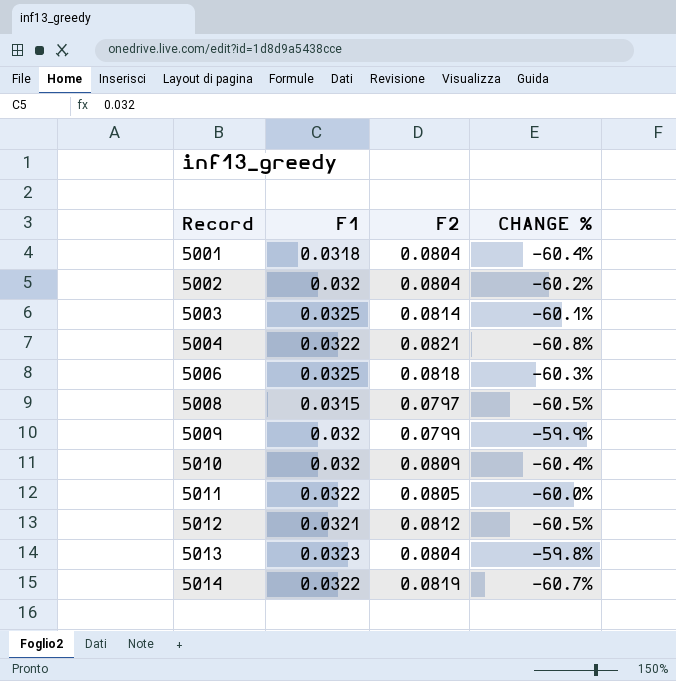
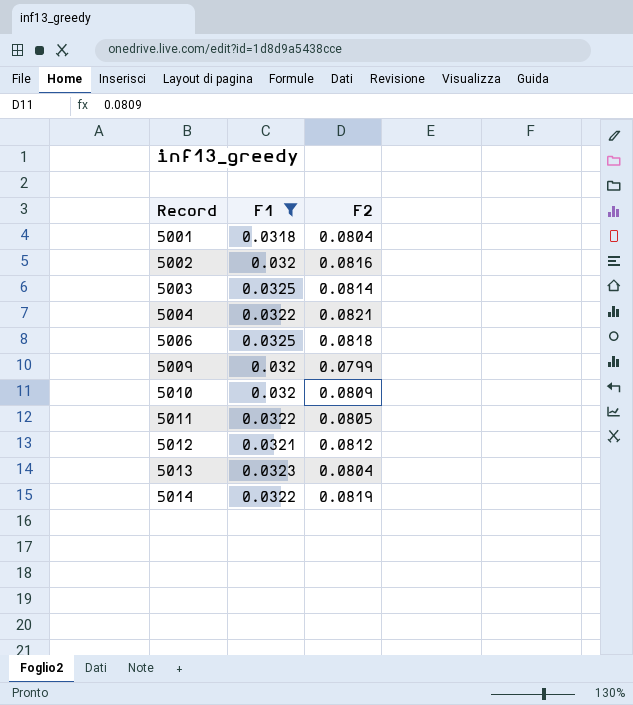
filter: none -> F1 != 0.0315
column CHANGE % | formula: ([F1] - [F2]) / [F2] -> none
5002 | F2: 0.0804 -> 0.0816

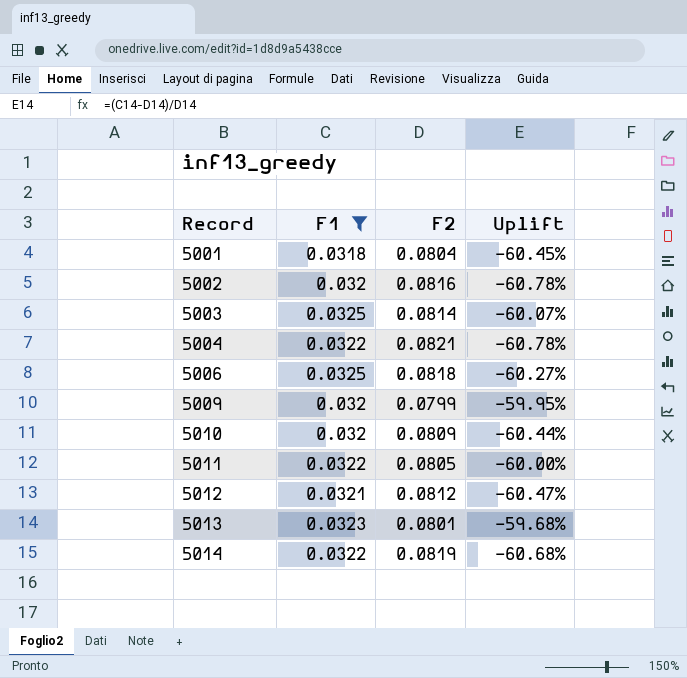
column Uplift | formula: none -> ([F1] - [F2]) / [F2]
5013 | F2: 0.0804 -> 0.0801

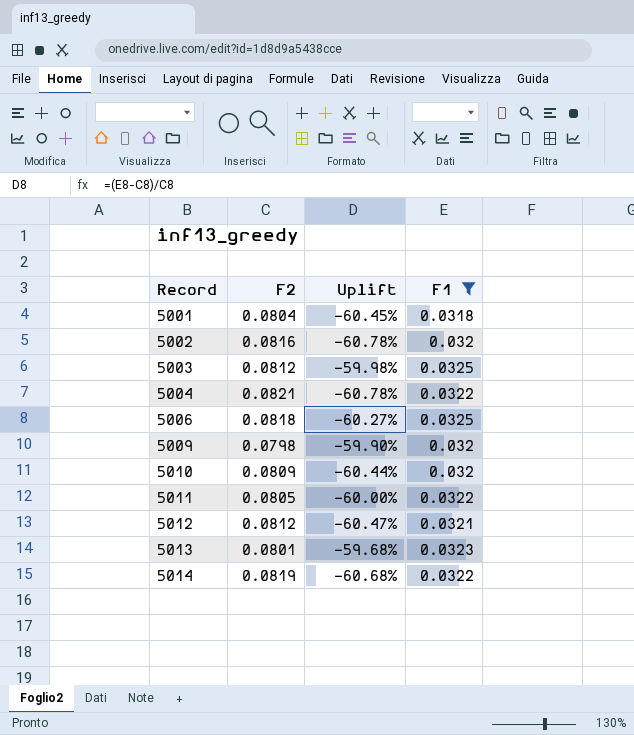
column F1 | position: 2 -> 4
5003 | F2: 0.0814 -> 0.0812
5003 | Uplift: -60.07% -> -59.98%
5009 | F2: 0.0799 -> 0.0798
5009 | Uplift: -59.95% -> -59.90%

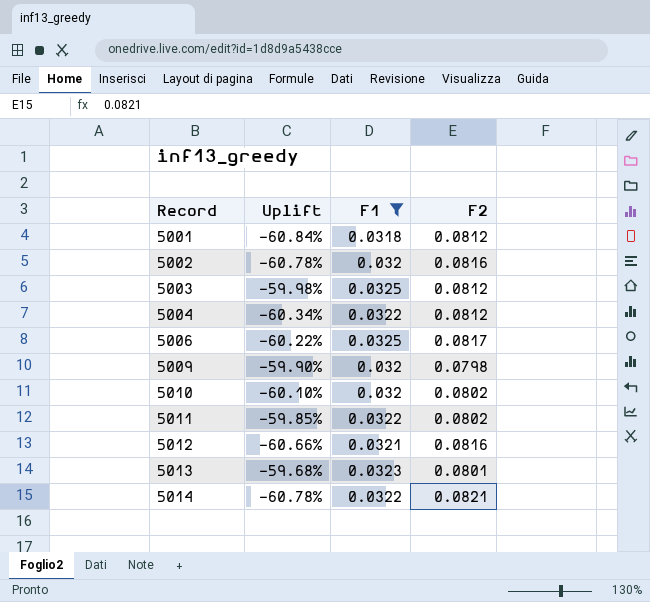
column F2 | position: 2 -> 4
5001 | Uplift: -60.45% -> -60.84%
5001 | F2: 0.0804 -> 0.0812
5004 | Uplift: -60.78% -> -60.34%
5004 | F2: 0.0821 -> 0.0812
5006 | Uplift: -60.27% -> -60.22%
5006 | F2: 0.0818 -> 0.0817
5010 | Uplift: -60.44% -> -60.10%
5010 | F2: 0.0809 -> 0.0802
5011 | Uplift: -60.00% -> -59.85%
5011 | F2: 0.0805 -> 0.0802
5012 | Uplift: -60.47% -> -60.66%
5012 | F2: 0.0812 -> 0.0816
5014 | Uplift: -60.68% -> -60.78%
5014 | F2: 0.0819 -> 0.0821

